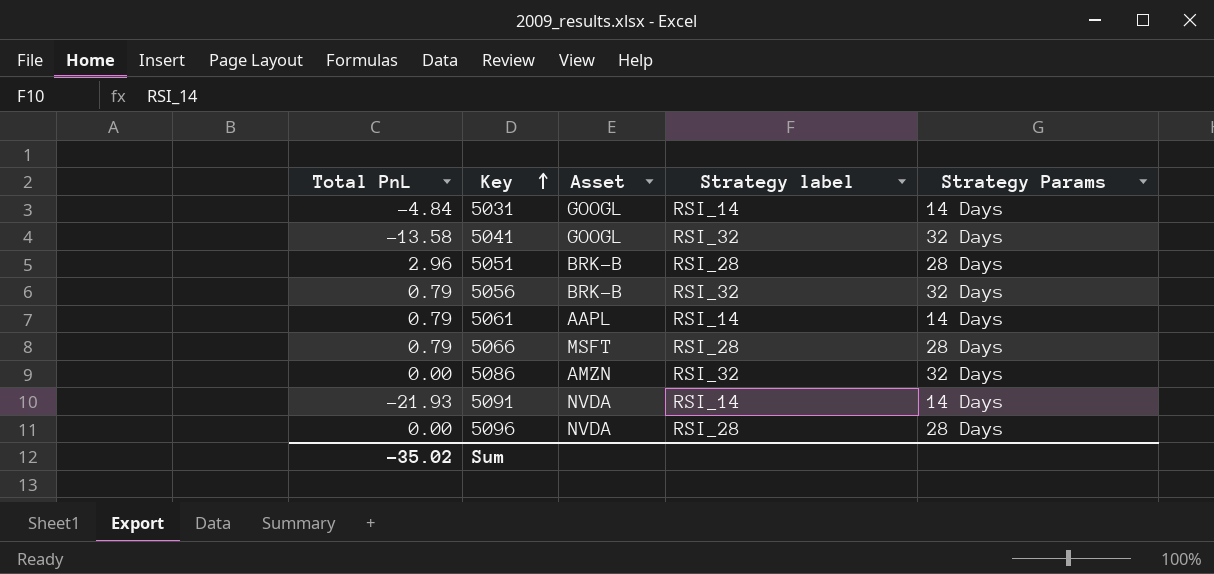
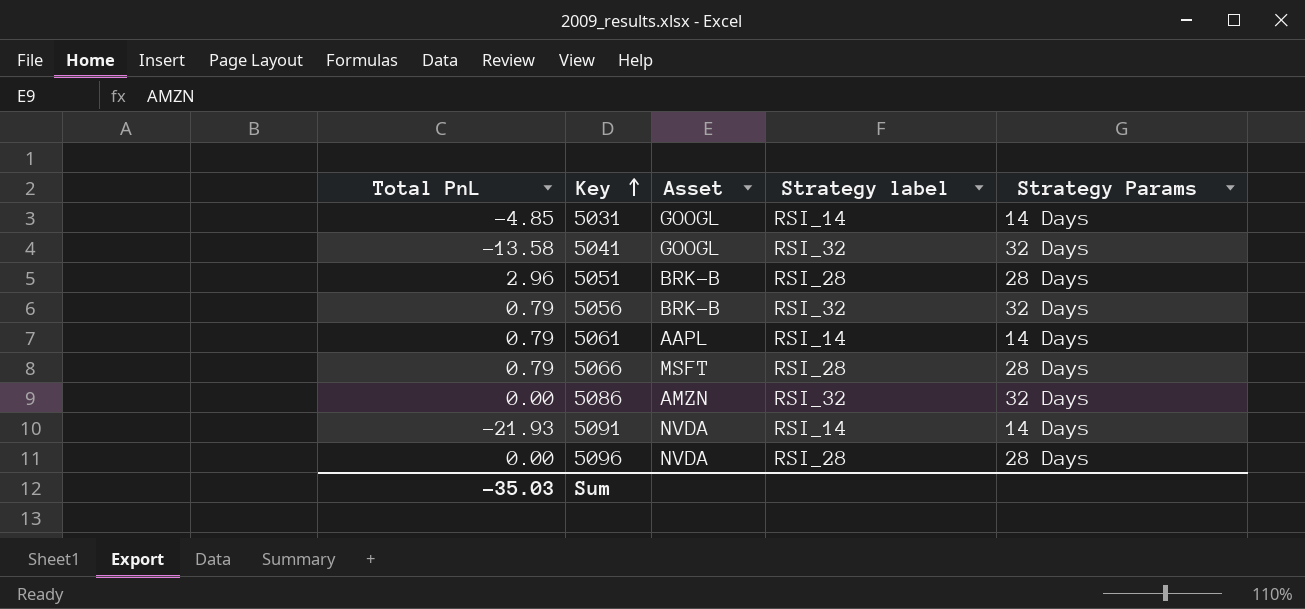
5031 | Total PnL: -4.84 -> -4.85
Sum | Total PnL: -35.02 -> -35.03

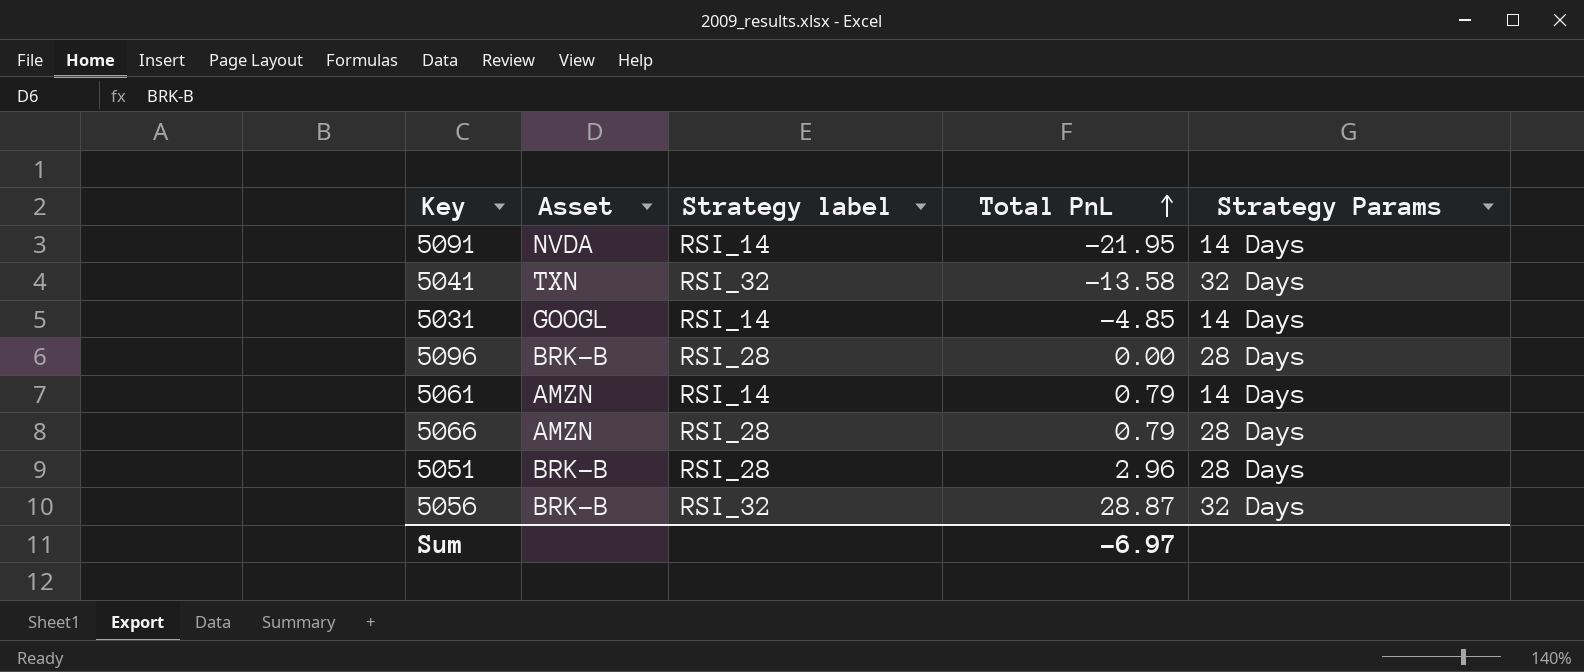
row order: Key ascending -> Total PnL ascending
column Total PnL | position: 1 -> 4
row 5086: 0.00 | AMZN | RSI_32 | 32 Days -> none
5091 | Total PnL: -21.93 -> -21.95
5041 | Asset: GOOGL -> TXN
5096 | Asset: NVDA -> BRK-B
5061 | Asset: AAPL -> AMZN
5066 | Asset: MSFT -> AMZN
5056 | Total PnL: 0.79 -> 28.87
Sum | Total PnL: -35.03 -> -6.97

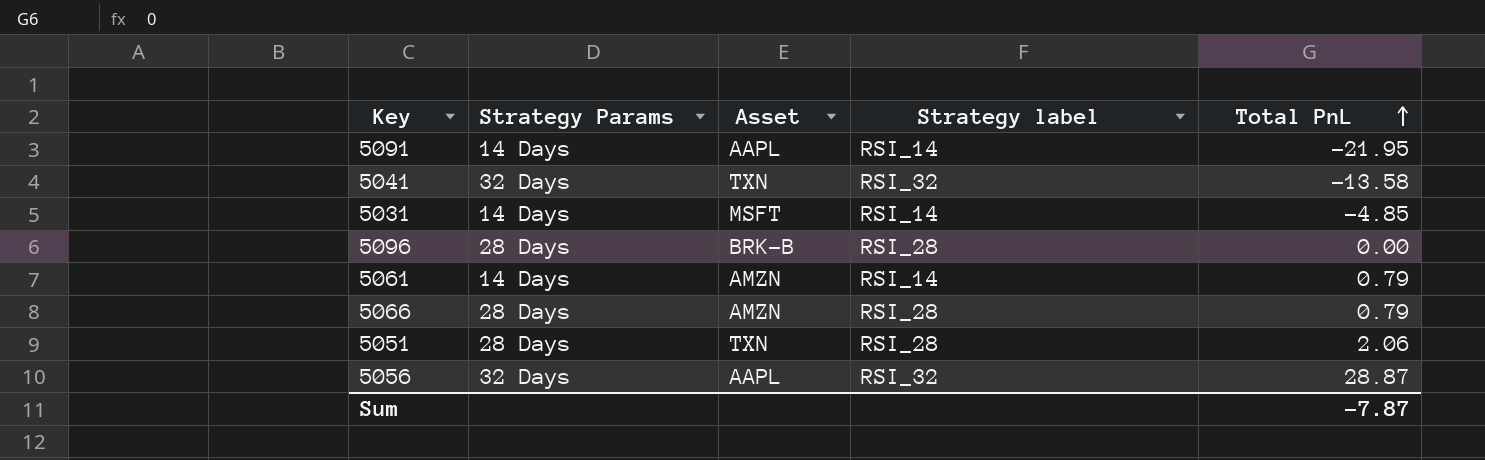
column Strategy Params | position: 5 -> 2
5091 | Asset: NVDA -> AAPL
5031 | Asset: GOOGL -> MSFT
5051 | Asset: BRK-B -> TXN
5051 | Total PnL: 2.96 -> 2.06
5056 | Asset: BRK-B -> AAPL
Sum | Total PnL: -6.97 -> -7.87

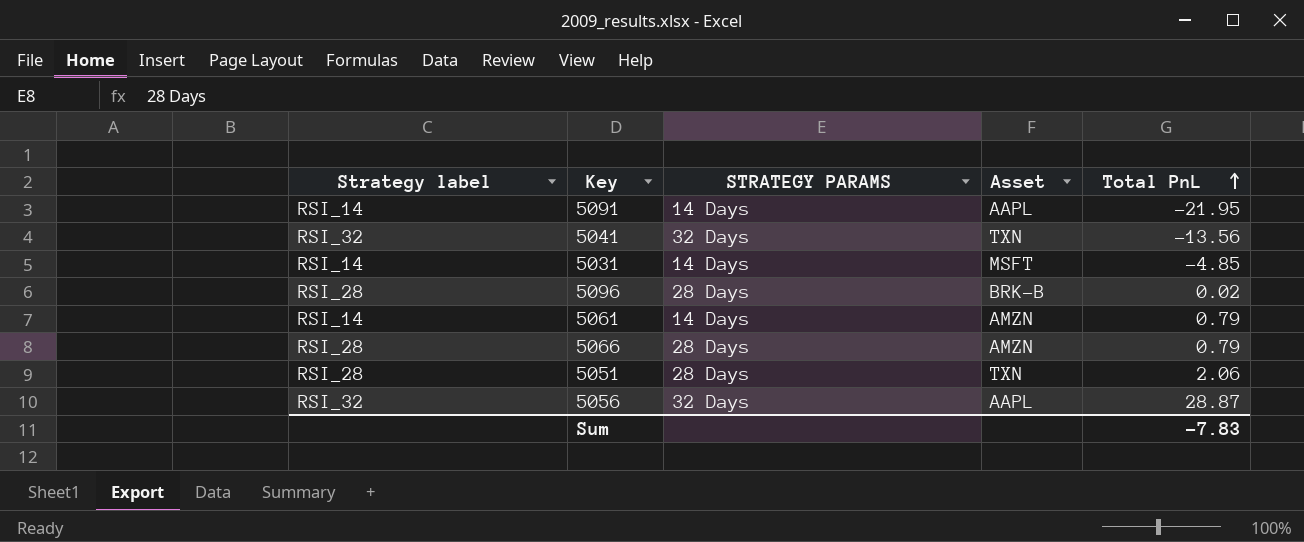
column Strategy label | position: 4 -> 1
column name: Strategy Params -> STRATEGY PARAMS
5041 | Total PnL: -13.58 -> -13.56
5096 | Total PnL: 0.00 -> 0.02
Sum | Total PnL: -7.87 -> -7.83

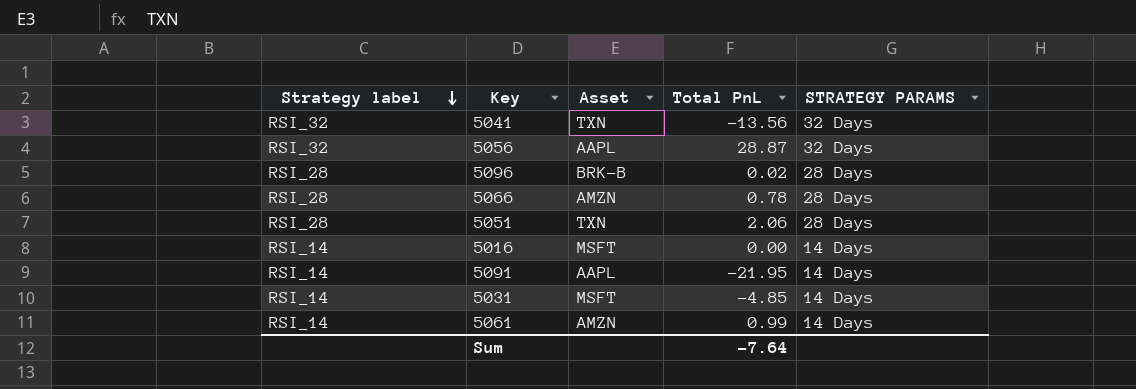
row order: Total PnL ascending -> Strategy label descending
column STRATEGY PARAMS | position: 3 -> 5
5066 | Total PnL: 0.79 -> 0.78
row 5016: none -> RSI_14 | MSFT | 0.00 | 14 Days
5061 | Total PnL: 0.79 -> 0.99
Sum | Total PnL: -7.83 -> -7.64

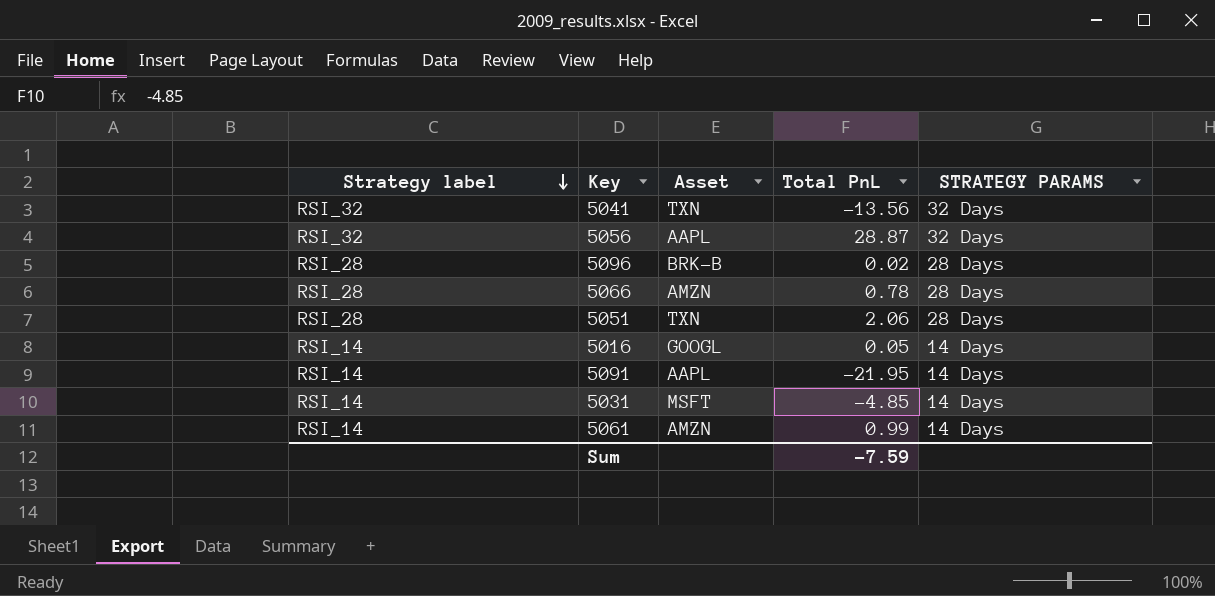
5016 | Asset: MSFT -> GOOGL
5016 | Total PnL: 0.00 -> 0.05
Sum | Total PnL: -7.64 -> -7.59

